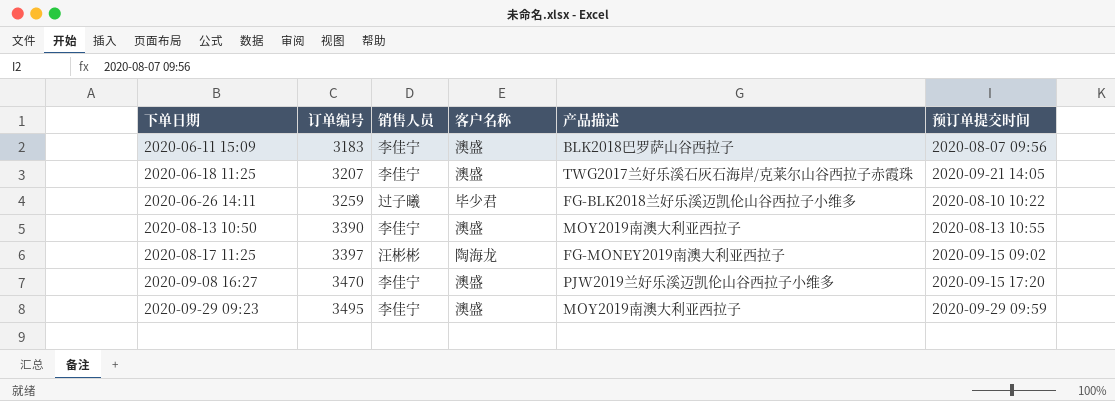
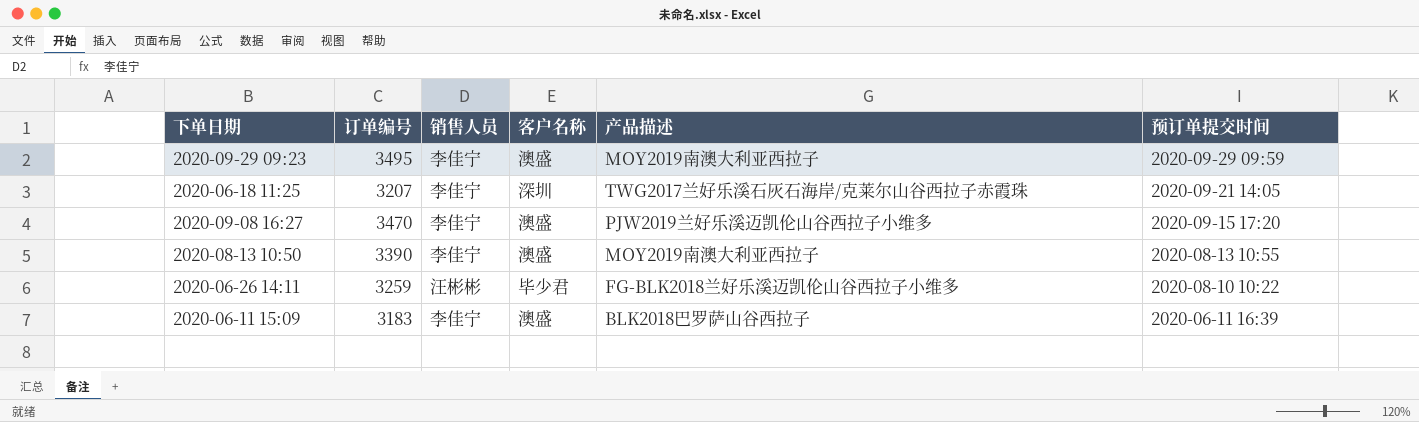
row order: 下单日期 ascending -> 预订单提交时间 descending
row 2020-08-17 11:25: 3397 | 汪彬彬 | 陶海龙 | FG-MONEY2019南澳大利亚西拉子 | 2020-09-15 09:02 -> none
2020-06-18 11:25 | 客户名称: 澳盛 -> 深圳
2020-06-26 14:11 | 销售人员: 过子曦 -> 汪彬彬
2020-06-11 15:09 | 预订单提交时间: 2020-08-07 09:56 -> 2020-06-11 16:39

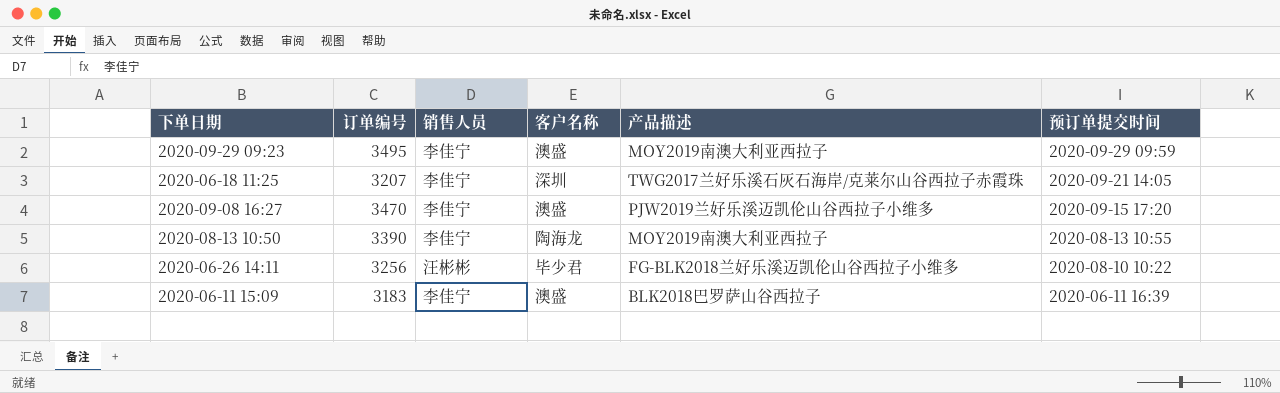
2020-08-13 10:50 | 客户名称: 澳盛 -> 陶海龙
2020-06-26 14:11 | 订单编号: 3259 -> 3256

